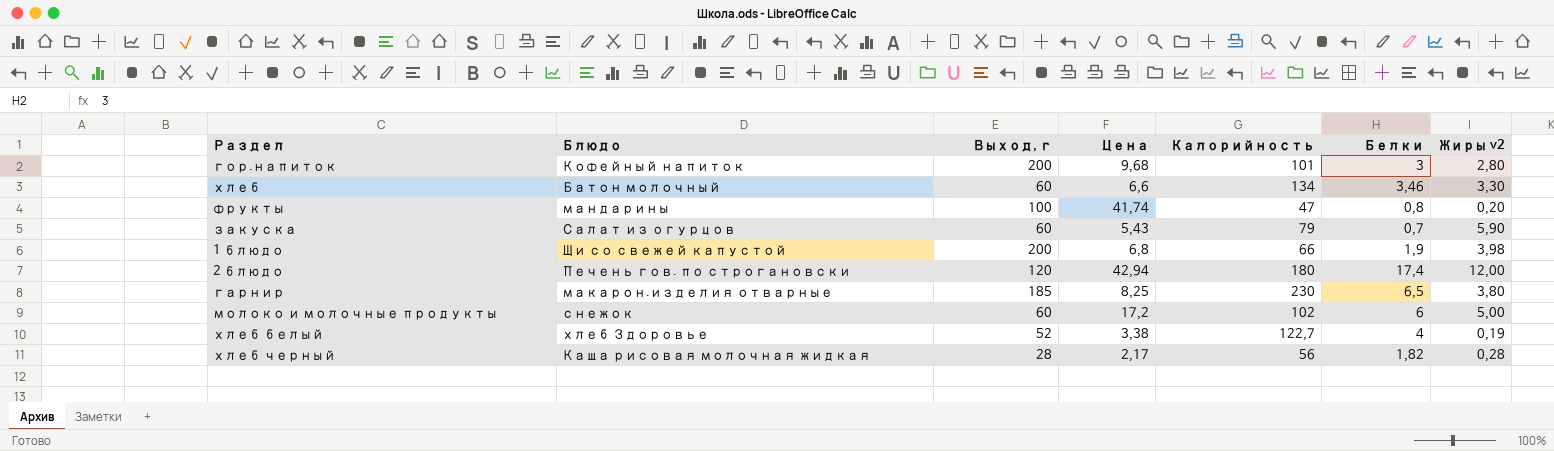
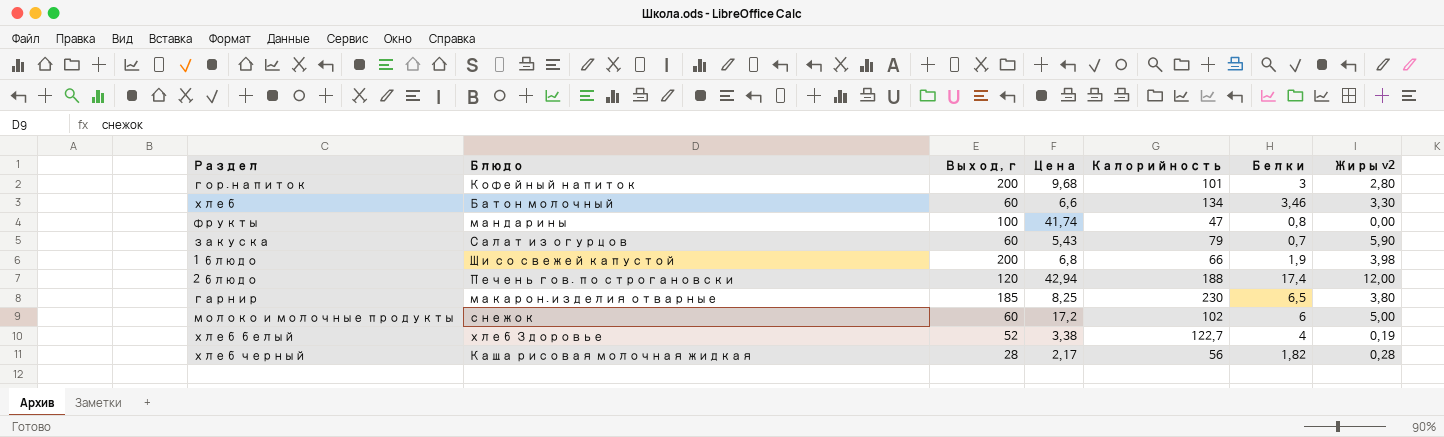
фрукты | Жиры v2: 0,20 -> 0,00
2 блюдо | Калорийность: 180 -> 188

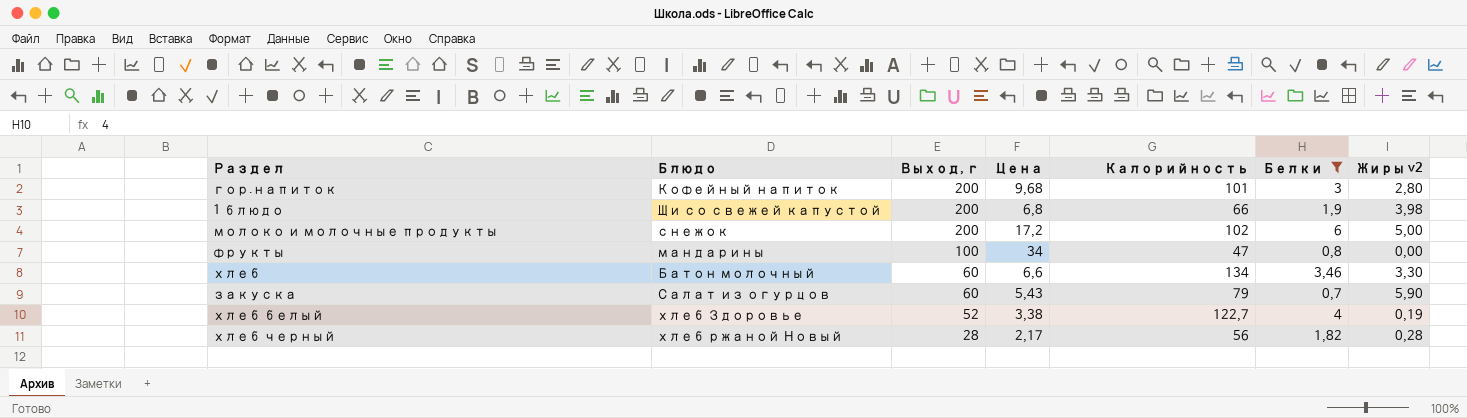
filter: none -> Белки <= 6
row order: none -> Выход, г descending
молоко и молочные продукты | Выход, г: 60 -> 200
фрукты | Цена: 41,74 -> 34
хлеб черный | Блюдо: Каша рисовая молочная жидкая -> хлеб ржаной Новый

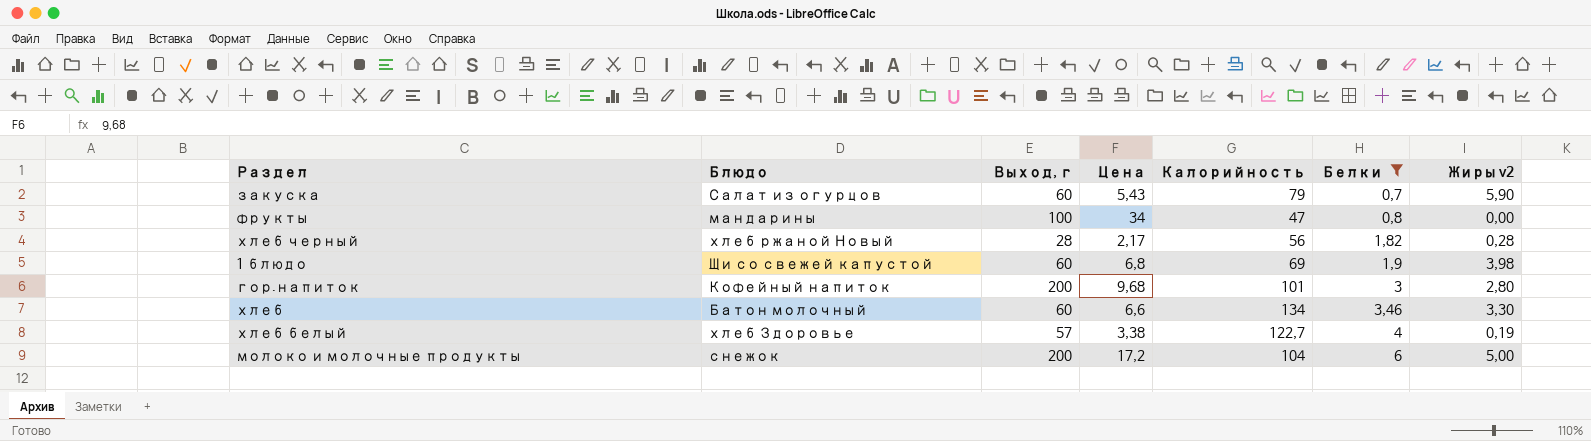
row order: Выход, г descending -> Белки ascending
1 блюдо | Выход, г: 200 -> 60
1 блюдо | Калорийность: 66 -> 69
хлеб белый | Выход, г: 52 -> 57
молоко и молочные продукты | Калорийность: 102 -> 104

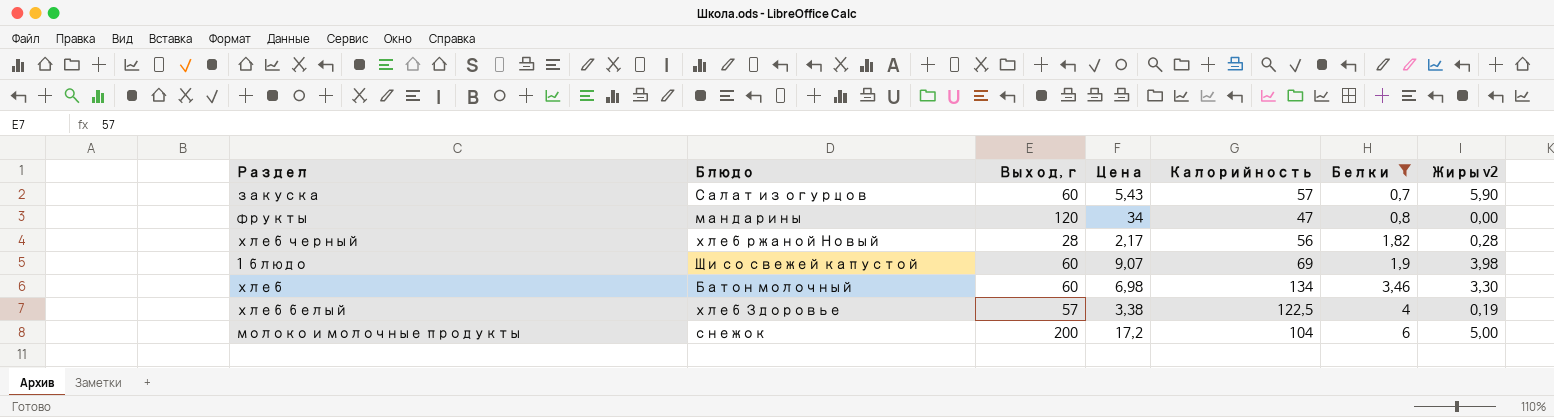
row гор.напиток: Кофейный напиток | 200 | 9,68 | 101 | 3 | 2,80 -> none
закуска | Калорийность: 79 -> 57
фрукты | Выход, г: 100 -> 120
1 блюдо | Цена: 6,8 -> 9,07
хлеб | Цена: 6,6 -> 6,98
хлеб белый | Калорийность: 122,7 -> 122,5

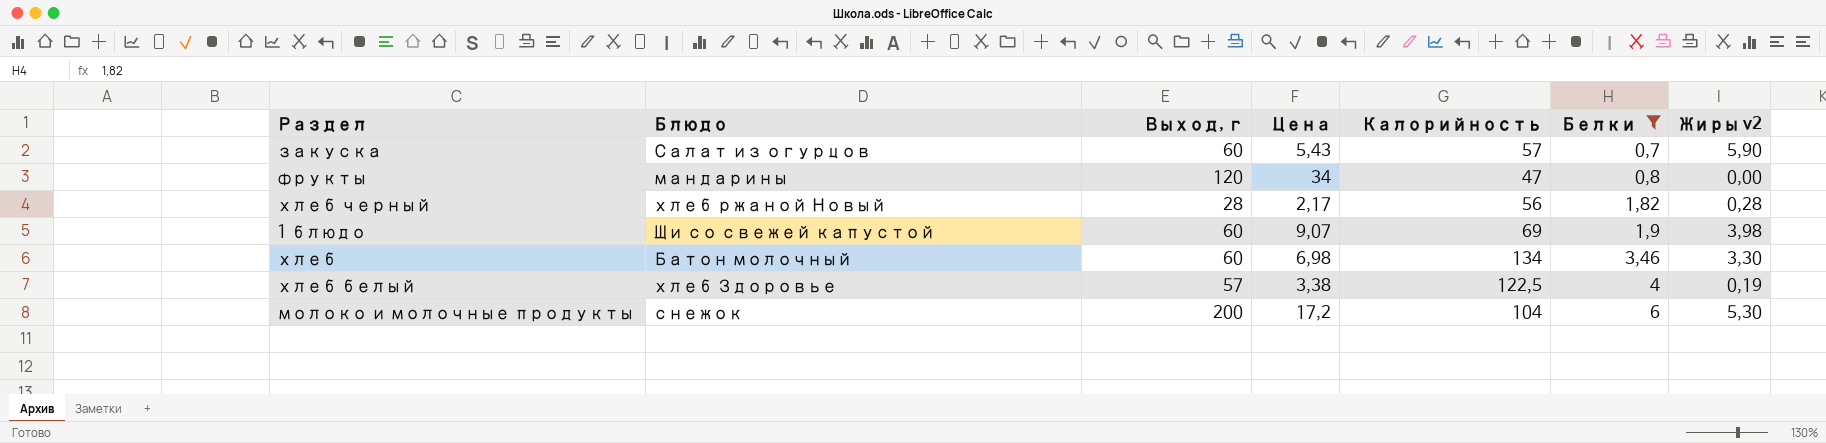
молоко и молочные продукты | Жиры v2: 5,00 -> 5,30

